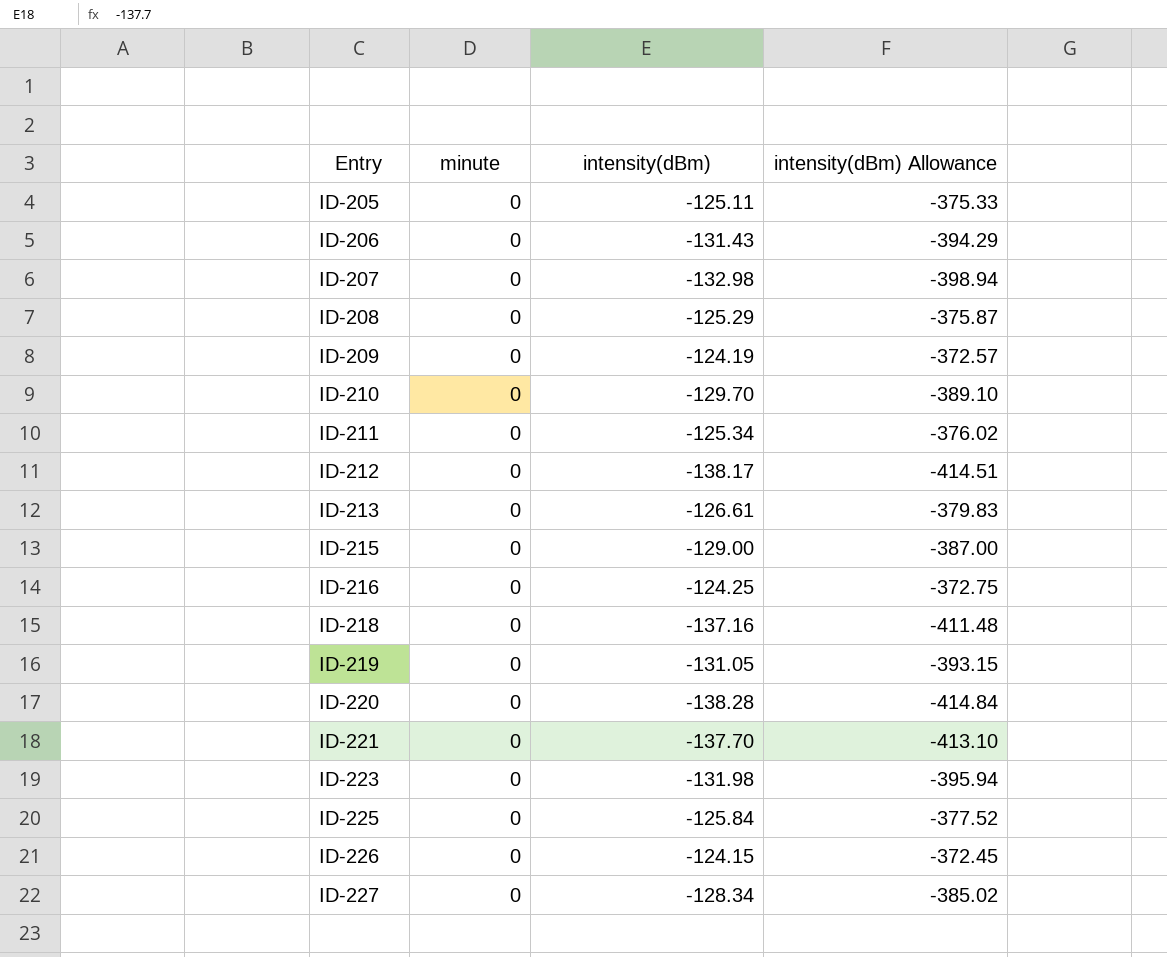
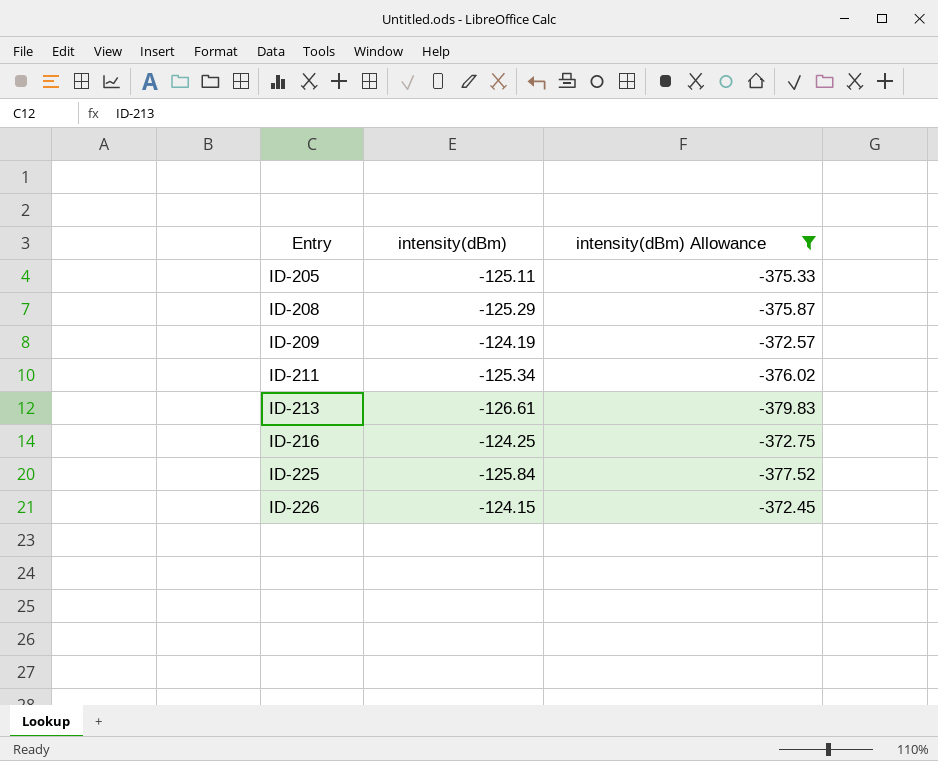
filter: none -> intensity(dBm) Allowance >= -379.83
column minute | position: 2 -> none

